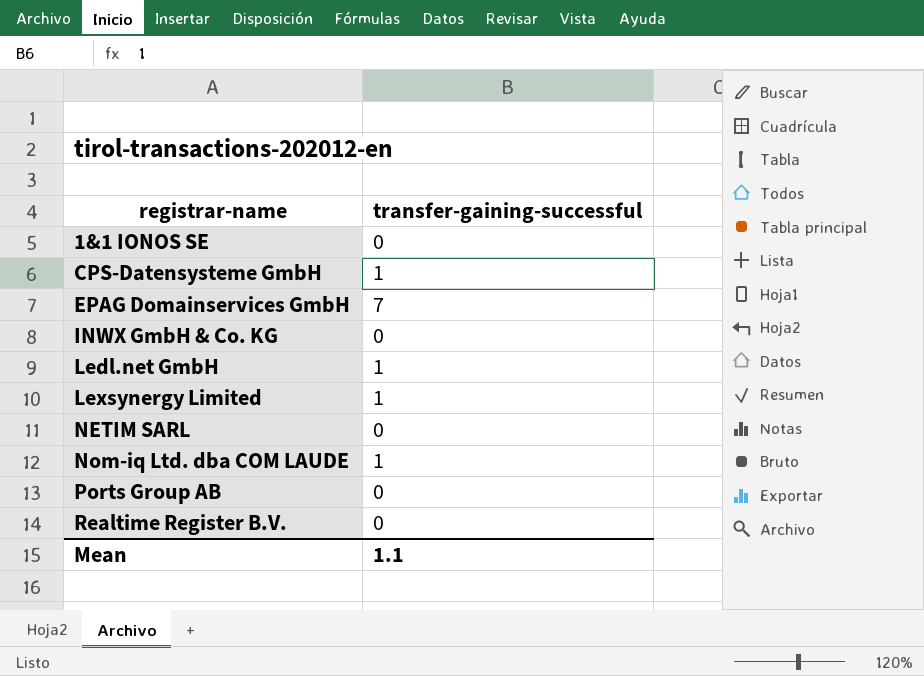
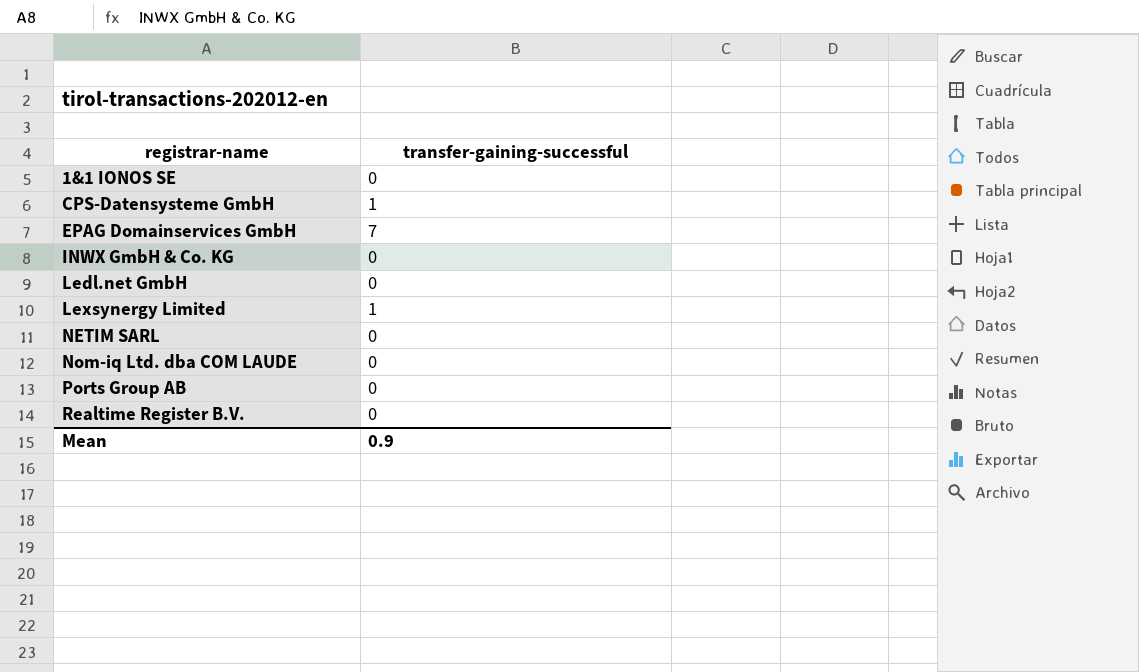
Ledl.net GmbH | transfer-gaining-successful: 1 -> 0
Nom-iq Ltd. dba COM LAUDE | transfer-gaining-successful: 1 -> 0
Mean | transfer-gaining-successful: 1.1 -> 0.9

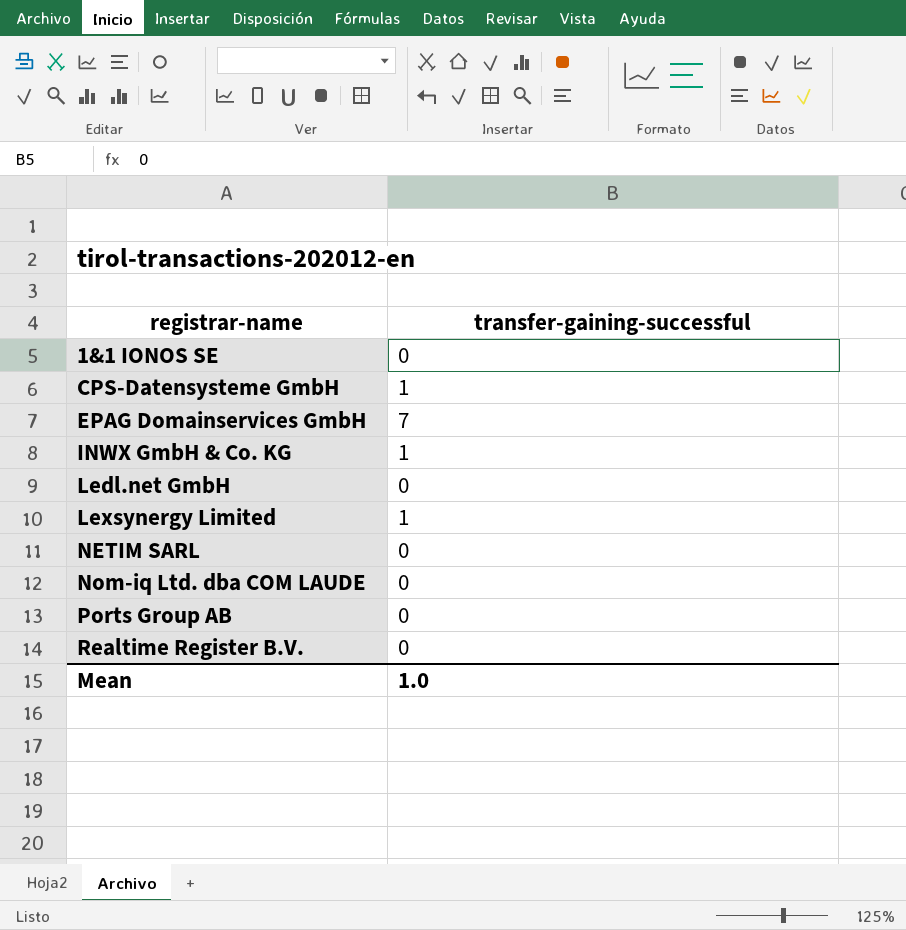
INWX GmbH & Co. KG | transfer-gaining-successful: 0 -> 1
Mean | transfer-gaining-successful: 0.9 -> 1.0

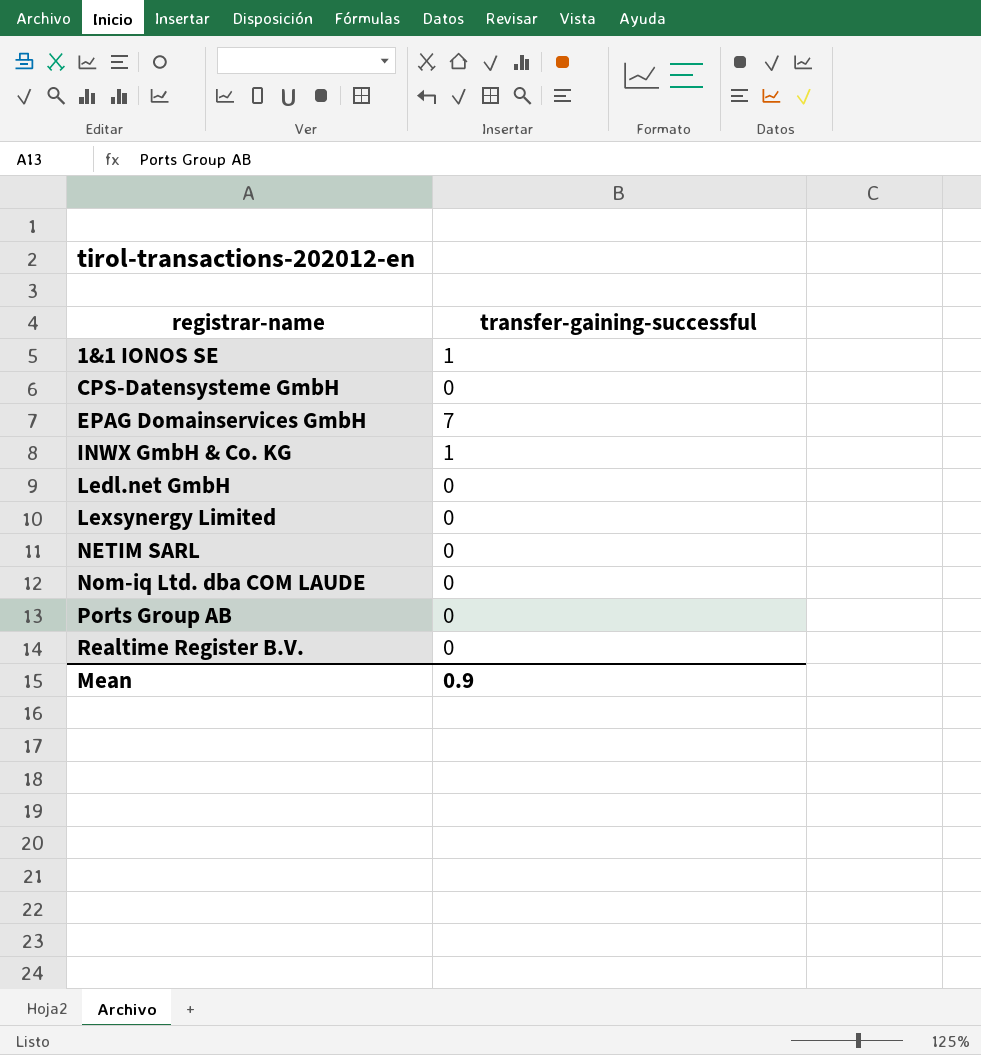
1&1 IONOS SE | transfer-gaining-successful: 0 -> 1
CPS-Datensysteme GmbH | transfer-gaining-successful: 1 -> 0
Lexsynergy Limited | transfer-gaining-successful: 1 -> 0
Mean | transfer-gaining-successful: 1.0 -> 0.9

